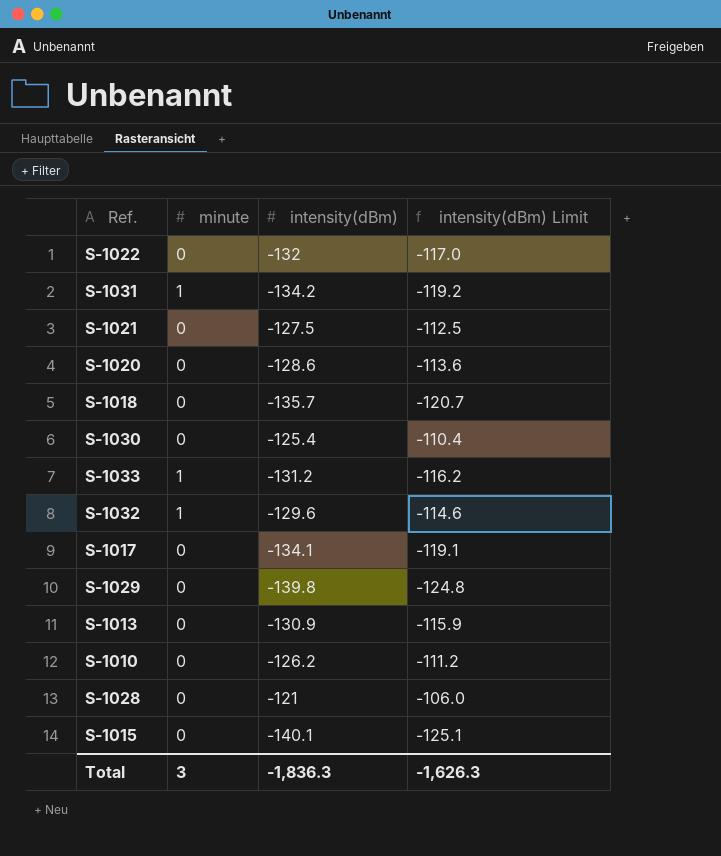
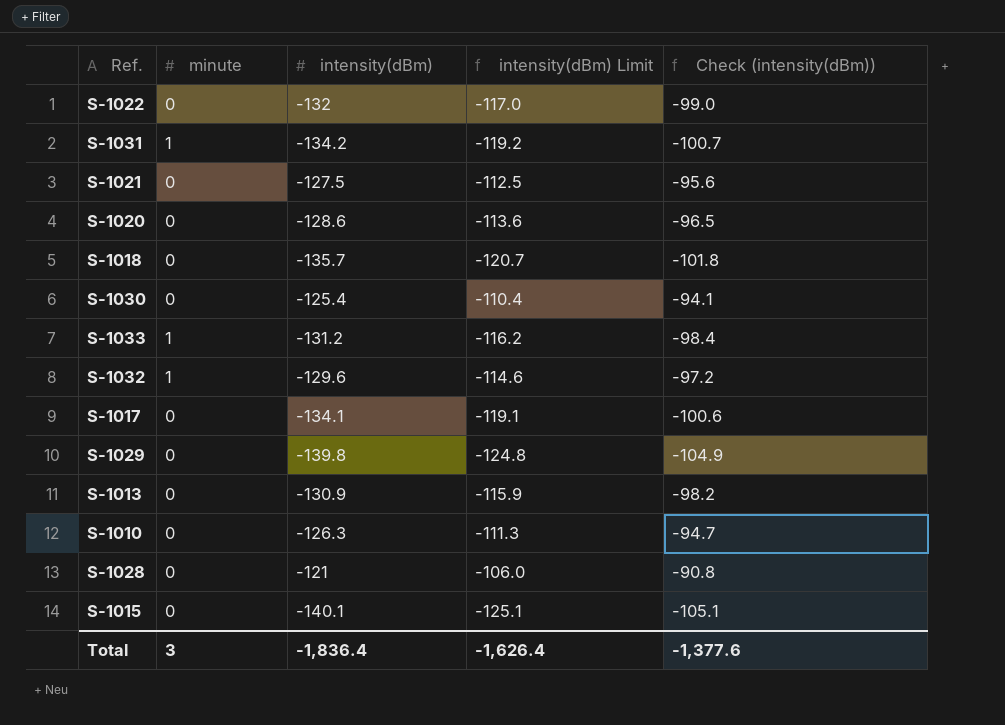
column Check (intensity(dBm)) | formula: none -> [intensity(dBm)] * 0.75
S-1010 | intensity(dBm): -126.2 -> -126.3
S-1010 | intensity(dBm) Limit: -111.2 -> -111.3
Total | intensity(dBm): -1,836.3 -> -1,836.4
Total | intensity(dBm) Limit: -1,626.3 -> -1,626.4

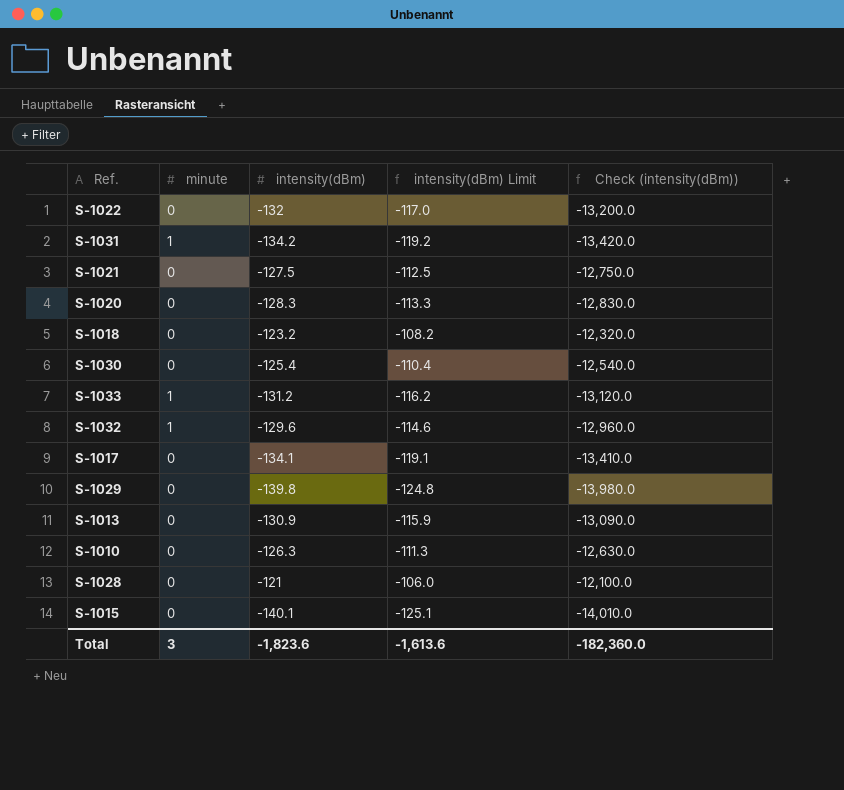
column Check (intensity(dBm)) | formula: [intensity(dBm)] * 0.75 -> [intensity(dBm)] * 100
S-1020 | intensity(dBm): -128.6 -> -128.3
S-1020 | intensity(dBm) Limit: -113.6 -> -113.3
S-1018 | intensity(dBm): -135.7 -> -123.2
S-1018 | intensity(dBm) Limit: -120.7 -> -108.2
Total | intensity(dBm): -1,836.4 -> -1,823.6
Total | intensity(dBm) Limit: -1,626.4 -> -1,613.6
Total | Check (intensity(dBm)): -1,377.6 -> -182,360.0

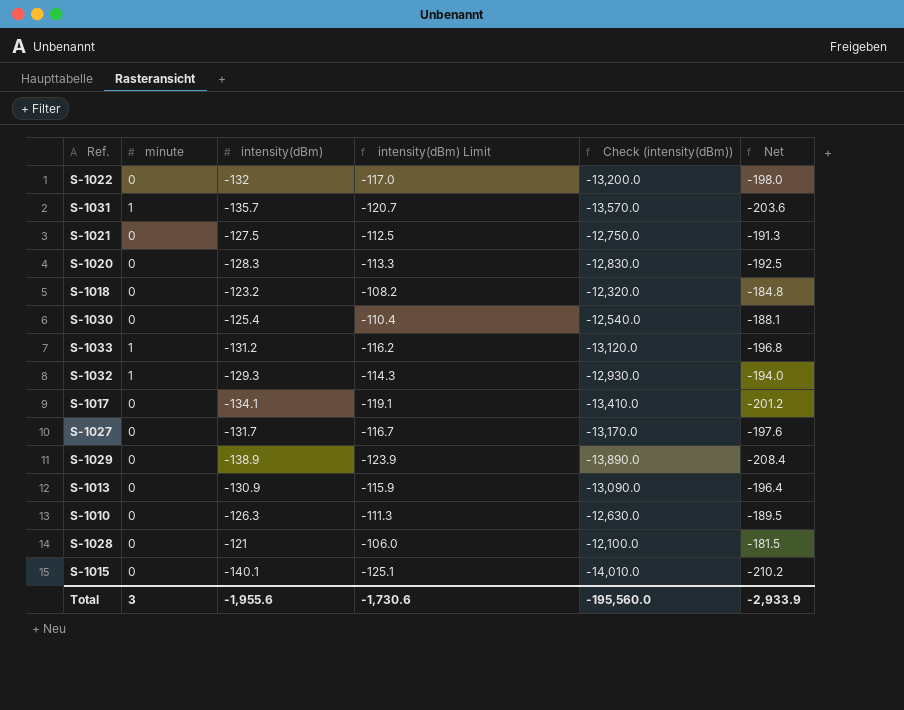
column Net | formula: none -> [intensity(dBm)] * 1.5
S-1031 | intensity(dBm): -134.2 -> -135.7
S-1031 | intensity(dBm) Limit: -119.2 -> -120.7
S-1031 | Check (intensity(dBm)): -13,420.0 -> -13,570.0
S-1032 | intensity(dBm): -129.6 -> -129.3
S-1032 | intensity(dBm) Limit: -114.6 -> -114.3
S-1032 | Check (intensity(dBm)): -12,960.0 -> -12,930.0
row S-1027: none -> 0 | -131.7 | -116.7 | -13,170.0 | -197.6
S-1029 | intensity(dBm): -139.8 -> -138.9
S-1029 | intensity(dBm) Limit: -124.8 -> -123.9
S-1029 | Check (intensity(dBm)): -13,980.0 -> -13,890.0
Total | intensity(dBm): -1,823.6 -> -1,955.6
Total | intensity(dBm) Limit: -1,613.6 -> -1,730.6
Total | Check (intensity(dBm)): -182,360.0 -> -195,560.0

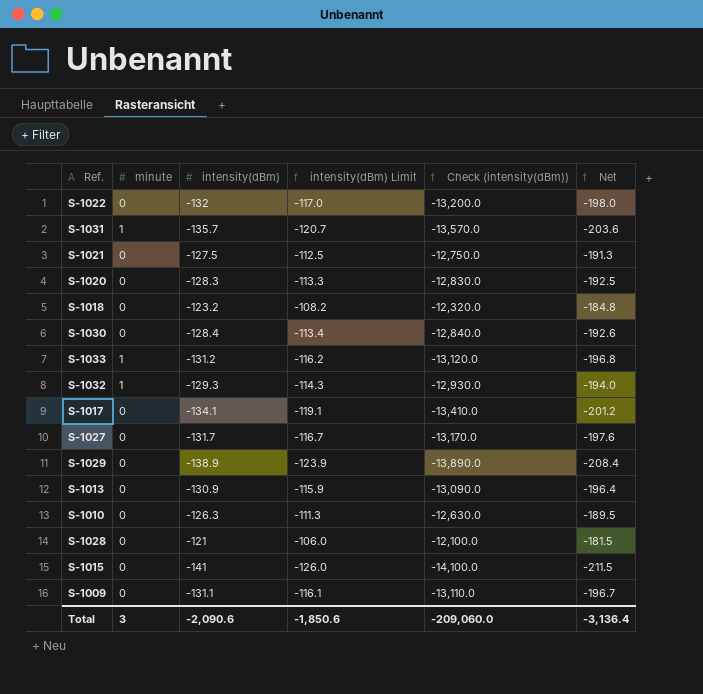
S-1030 | intensity(dBm): -125.4 -> -128.4
S-1030 | intensity(dBm) Limit: -110.4 -> -113.4
S-1030 | Check (intensity(dBm)): -12,540.0 -> -12,840.0
S-1030 | Net: -188.1 -> -192.6
S-1015 | intensity(dBm): -140.1 -> -141
S-1015 | intensity(dBm) Limit: -125.1 -> -126.0
S-1015 | Check (intensity(dBm)): -14,010.0 -> -14,100.0
S-1015 | Net: -210.2 -> -211.5
row S-1009: none -> 0 | -131.1 | -116.1 | -13,110.0 | -196.7
Total | intensity(dBm): -1,955.6 -> -2,090.6
Total | intensity(dBm) Limit: -1,730.6 -> -1,850.6
Total | Check (intensity(dBm)): -195,560.0 -> -209,060.0
Total | Net: -2,933.9 -> -3,136.4

